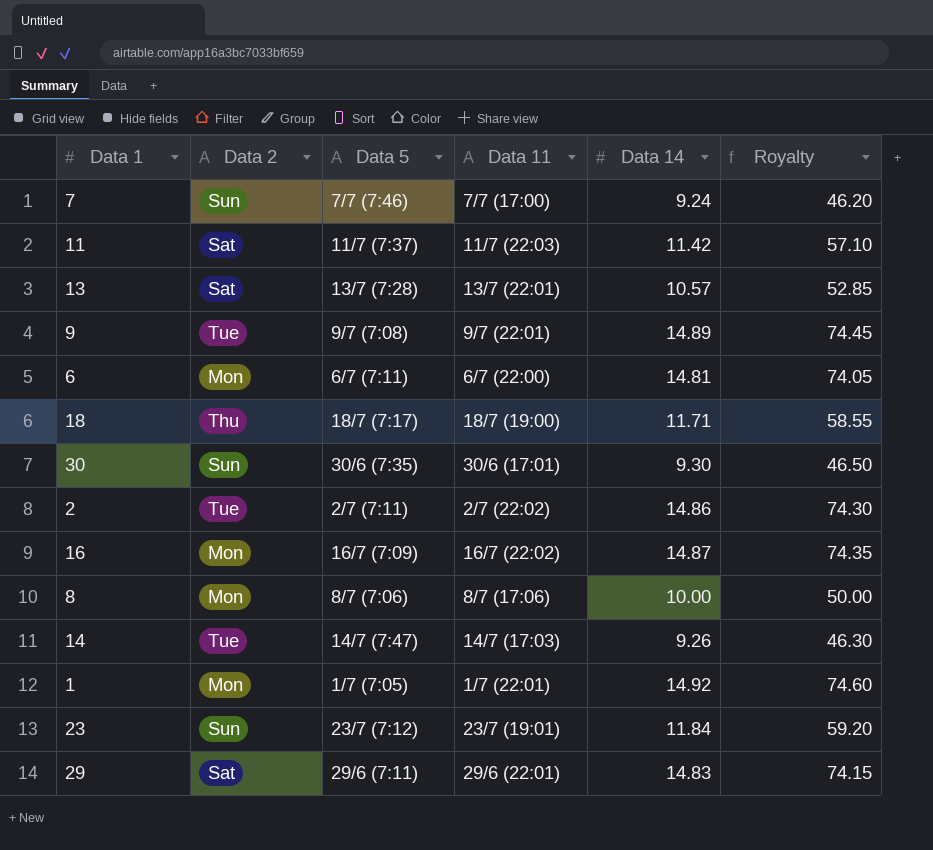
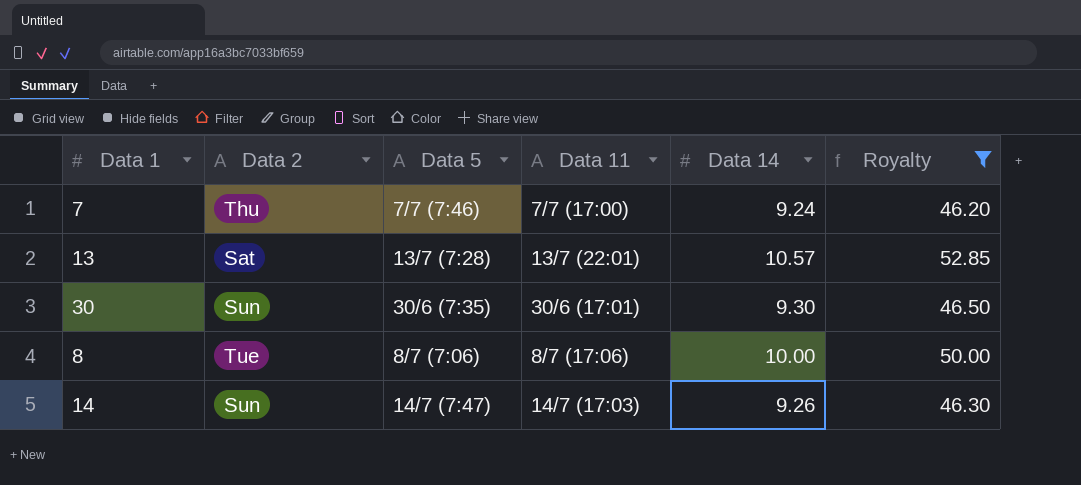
filter: none -> Royalty <= 52.85
7 | Data 2: Sun -> Thu
8 | Data 2: Mon -> Tue
14 | Data 2: Tue -> Sun

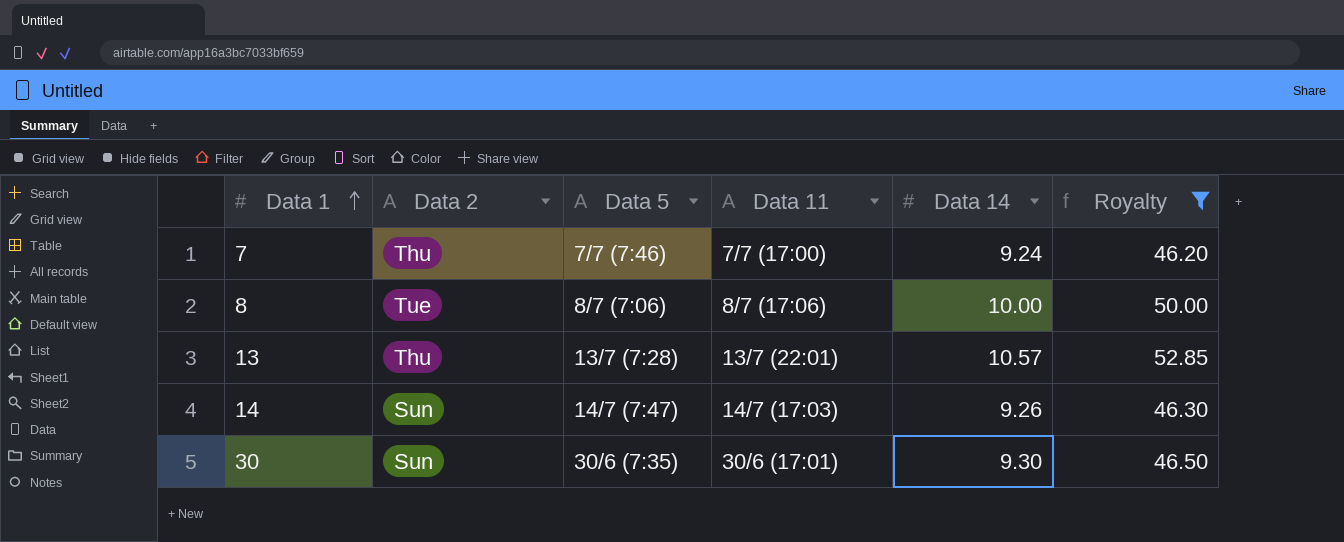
row order: none -> Data 1 ascending
13 | Data 2: Sat -> Thu

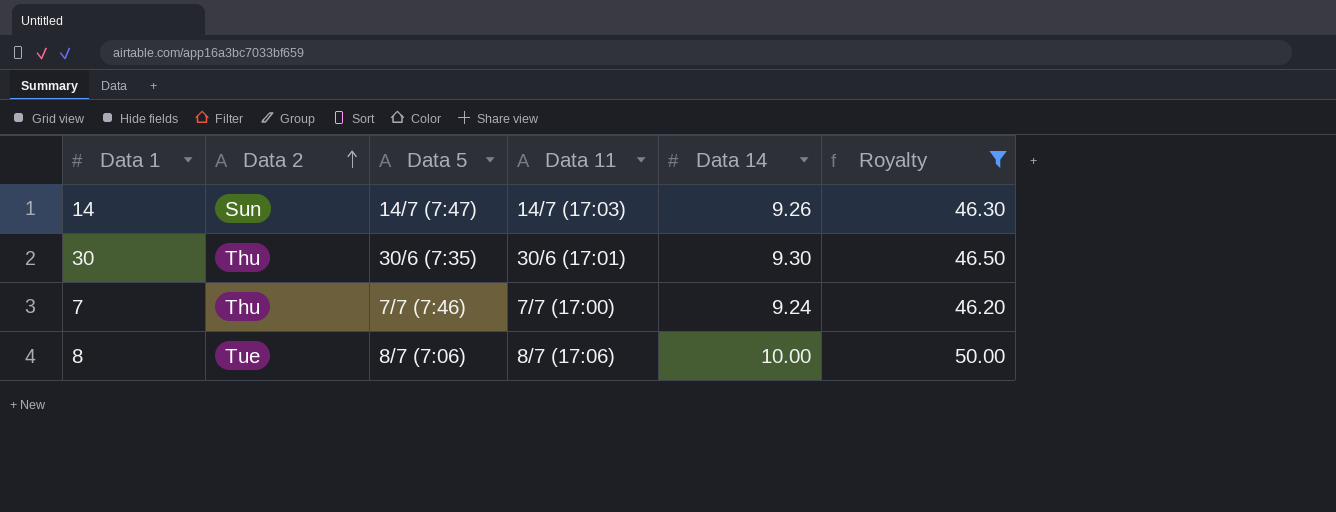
row order: Data 1 ascending -> Data 2 ascending
row 13: Thu | 13/7 (7:28) | 13/7 (22:01) | 10.57 | 52.85 -> none
30 | Data 2: Sun -> Thu

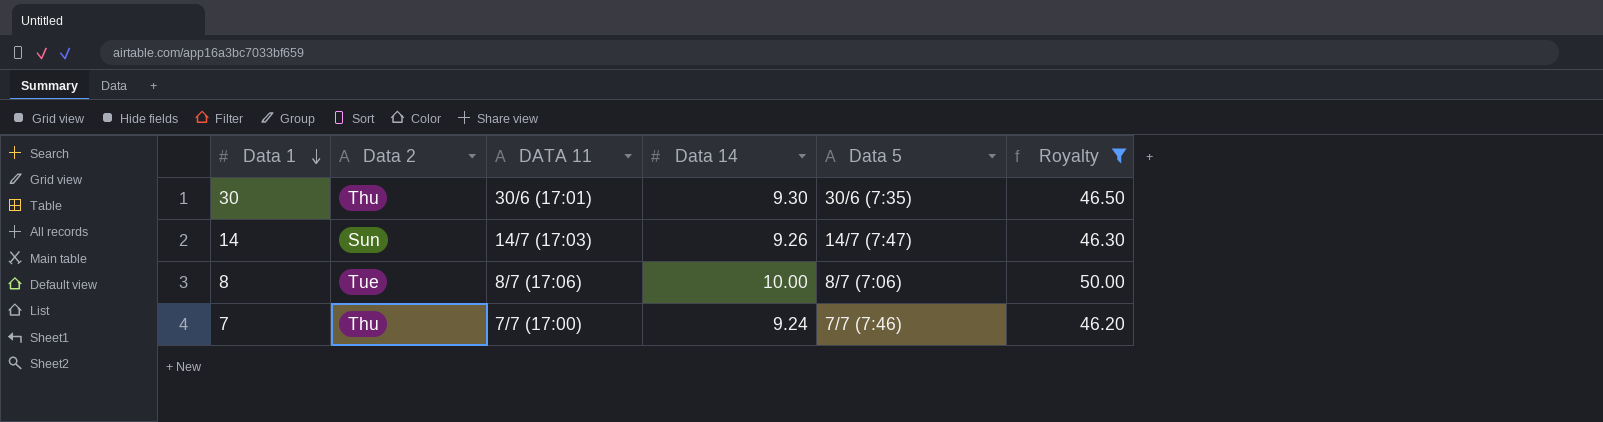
row order: Data 2 ascending -> Data 1 descending
column name: Data 11 -> DATA 11
column Data 5 | position: 3 -> 5

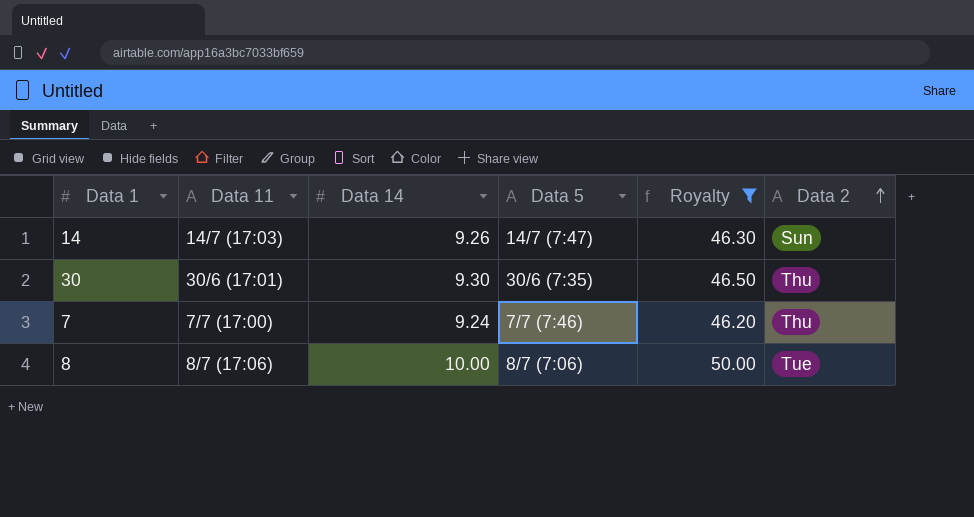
row order: Data 1 descending -> Data 2 ascending
column name: DATA 11 -> Data 11
column Data 2 | position: 2 -> 6

